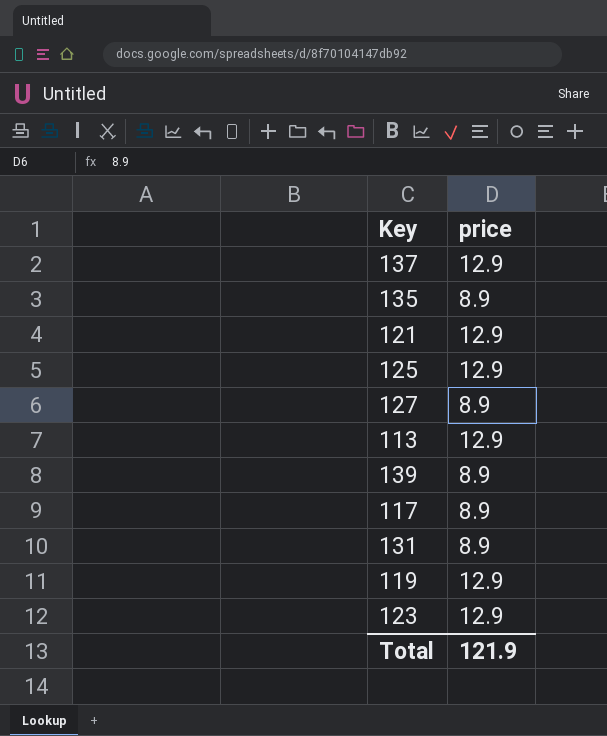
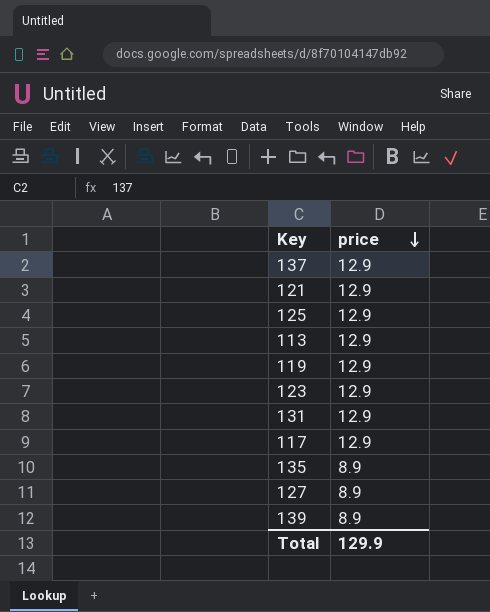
row order: none -> price descending
131 | price: 8.9 -> 12.9
117 | price: 8.9 -> 12.9
Total | price: 121.9 -> 129.9

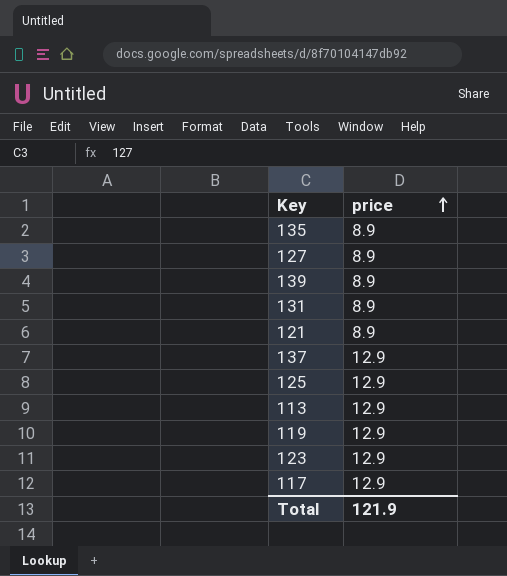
row order: price descending -> price ascending
131 | price: 12.9 -> 8.9
121 | price: 12.9 -> 8.9
Total | price: 129.9 -> 121.9

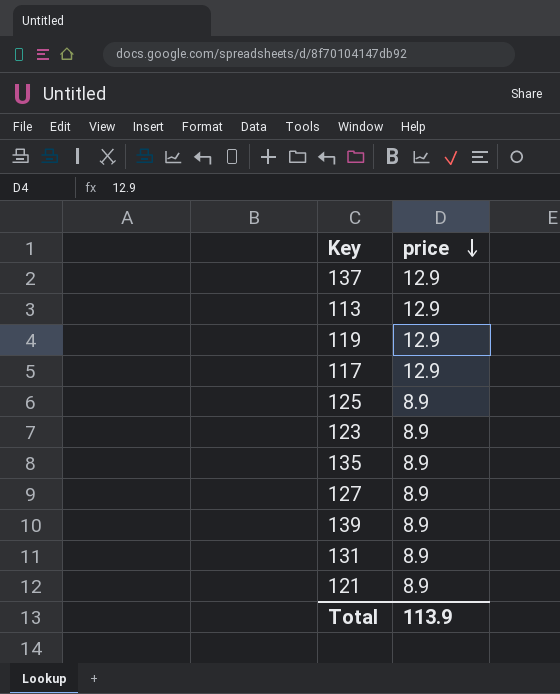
row order: price ascending -> price descending
125 | price: 12.9 -> 8.9
123 | price: 12.9 -> 8.9
Total | price: 121.9 -> 113.9

